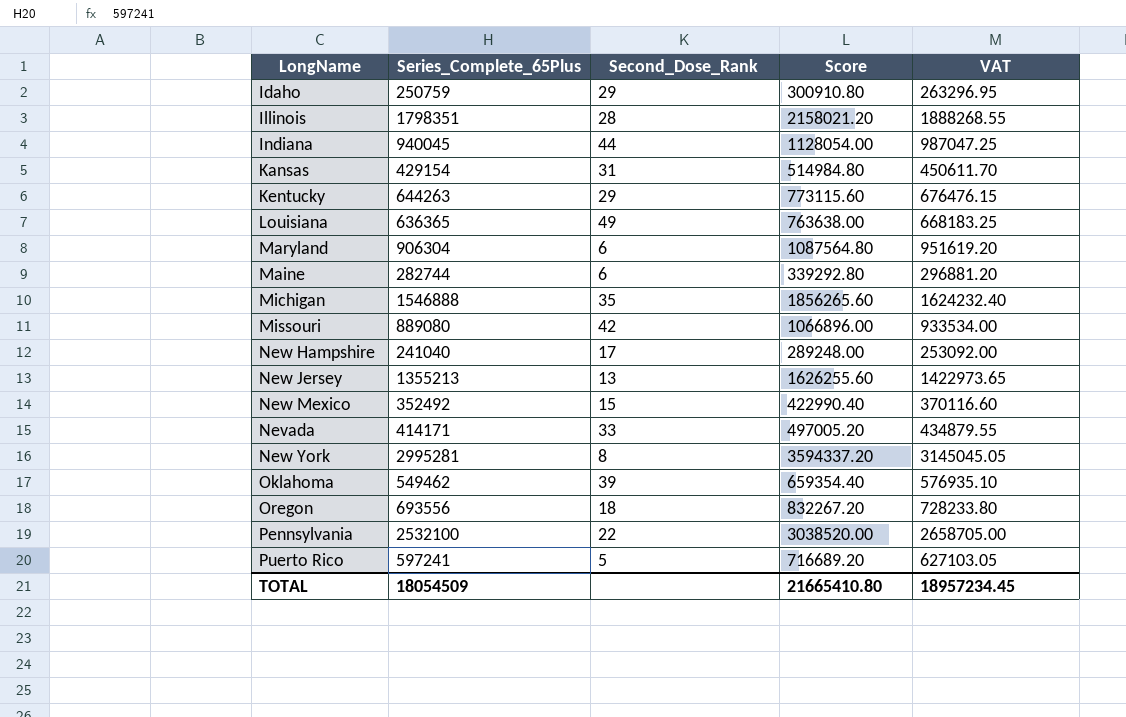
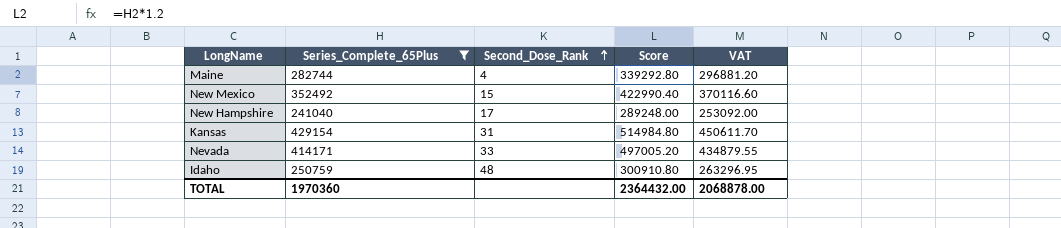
filter: none -> Series_Complete_65Plus <= 429154
row order: none -> Second_Dose_Rank ascending
Maine | Second_Dose_Rank: 6 -> 4
Idaho | Second_Dose_Rank: 29 -> 48
TOTAL | Series_Complete_65Plus: 18054509 -> 1970360
TOTAL | Score: 21665410.80 -> 2364432.00
TOTAL | VAT: 18957234.45 -> 2068878.00

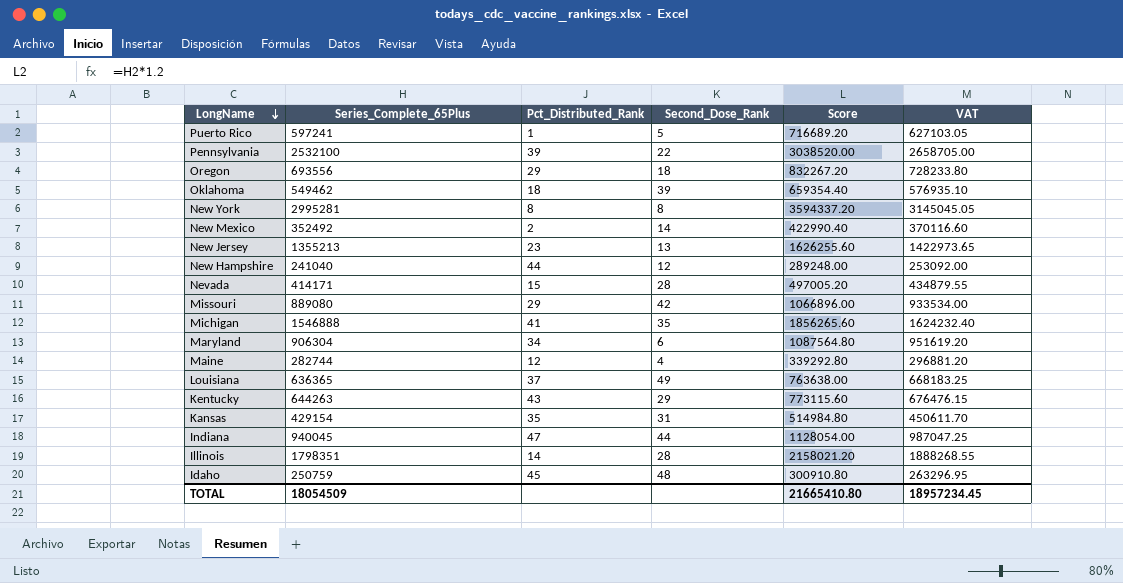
filter: Series_Complete_65Plus <= 429154 -> none
row order: Second_Dose_Rank ascending -> LongName descending
column Pct_Distributed_Rank | position: none -> 3
New Mexico | Second_Dose_Rank: 15 -> 14
New Hampshire | Second_Dose_Rank: 17 -> 12
Nevada | Second_Dose_Rank: 33 -> 28
TOTAL | Series_Complete_65Plus: 1970360 -> 18054509
TOTAL | Score: 2364432.00 -> 21665410.80
TOTAL | VAT: 2068878.00 -> 18957234.45

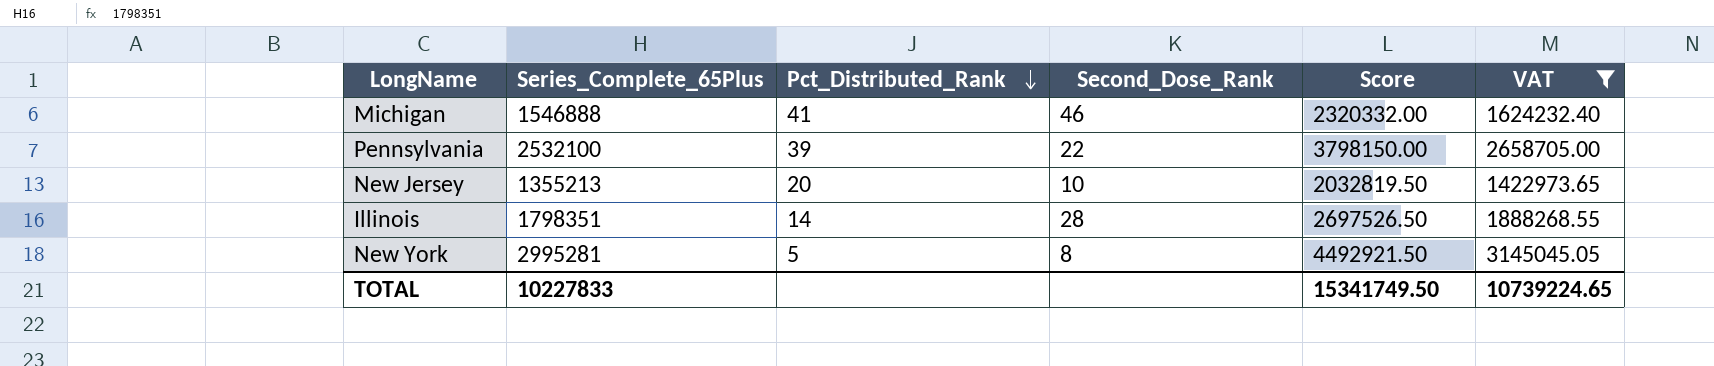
filter: none -> VAT >= 1422973.65
row order: LongName descending -> Pct_Distributed_Rank descending
column Score | formula: [Series_Complete_65Plus] * 1.2 -> [Series_Complete_65Plus] * 1.5
Michigan | Second_Dose_Rank: 35 -> 46
New Jersey | Pct_Distributed_Rank: 23 -> 20
New Jersey | Second_Dose_Rank: 13 -> 10
New York | Pct_Distributed_Rank: 8 -> 5
TOTAL | Series_Complete_65Plus: 18054509 -> 10227833
TOTAL | Score: 21665410.80 -> 15341749.50
TOTAL | VAT: 18957234.45 -> 10739224.65

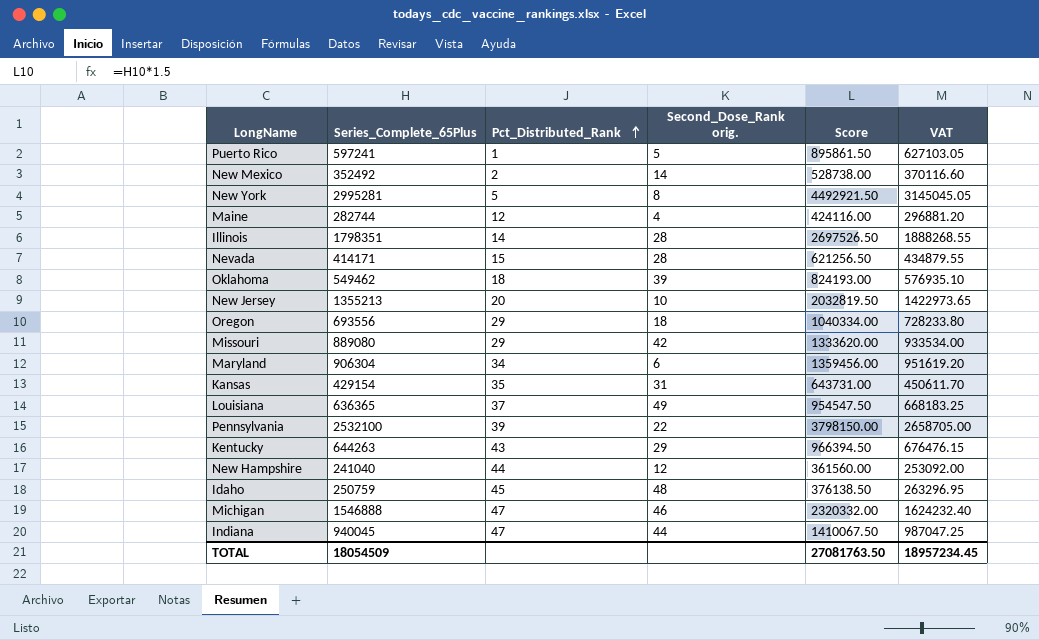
filter: VAT >= 1422973.65 -> none
row order: Pct_Distributed_Rank descending -> Pct_Distributed_Rank ascending
column name: Second_Dose_Rank -> Second_Dose_Rank orig.
Michigan | Pct_Distributed_Rank: 41 -> 47
TOTAL | Series_Complete_65Plus: 10227833 -> 18054509
TOTAL | Score: 15341749.50 -> 27081763.50
TOTAL | VAT: 10739224.65 -> 18957234.45

